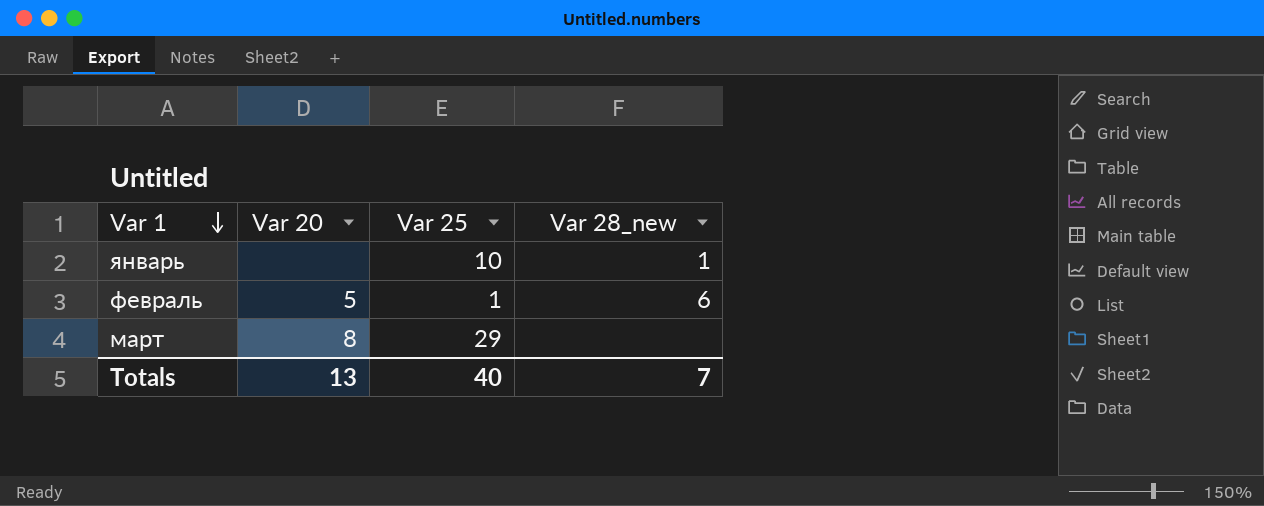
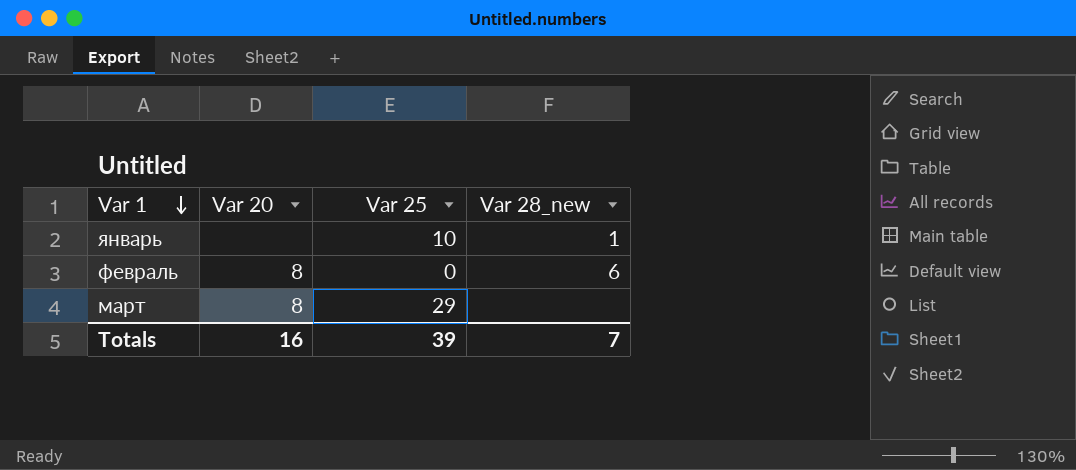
февраль | Var 20: 5 -> 8
февраль | Var 25: 1 -> 0
Totals | Var 20: 13 -> 16
Totals | Var 25: 40 -> 39

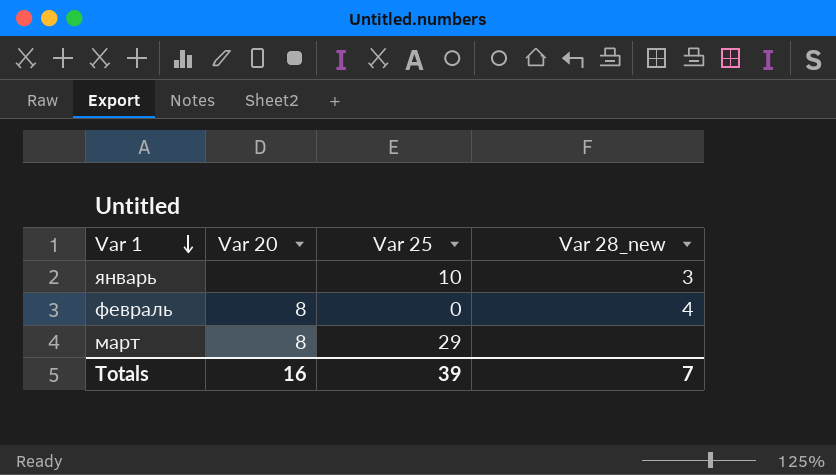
январь | Var 28_new: 1 -> 3
февраль | Var 28_new: 6 -> 4

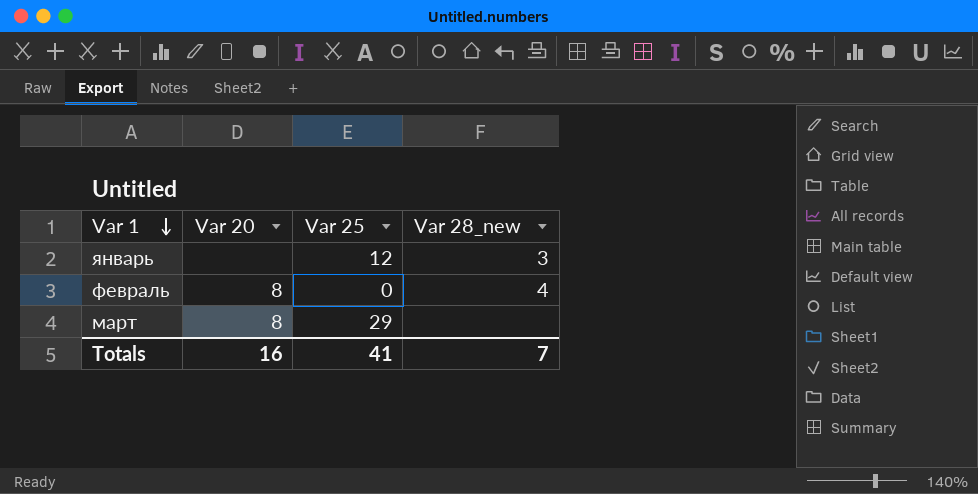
январь | Var 25: 10 -> 12
Totals | Var 25: 39 -> 41

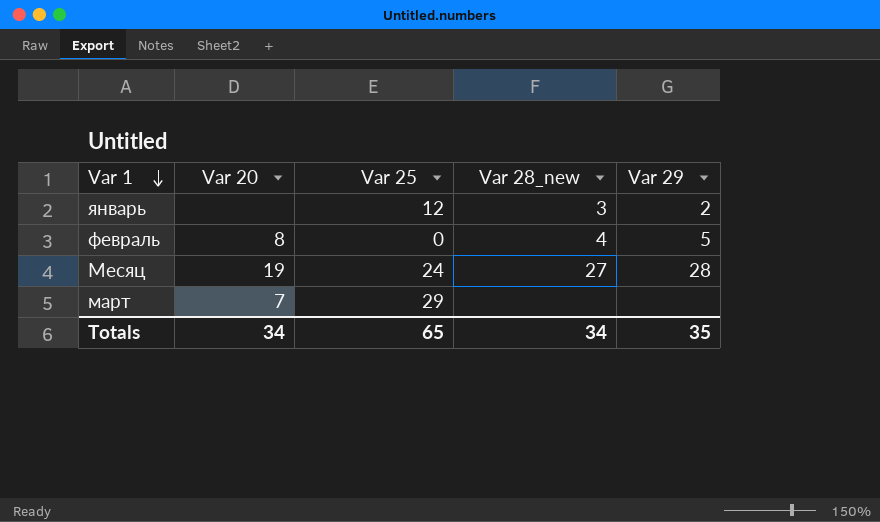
column Var 29 | position: none -> 5
row Месяц: none -> 19 | 24 | 27 | 28
март | Var 20: 8 -> 7
Totals | Var 20: 16 -> 34
Totals | Var 25: 41 -> 65
Totals | Var 28_new: 7 -> 34

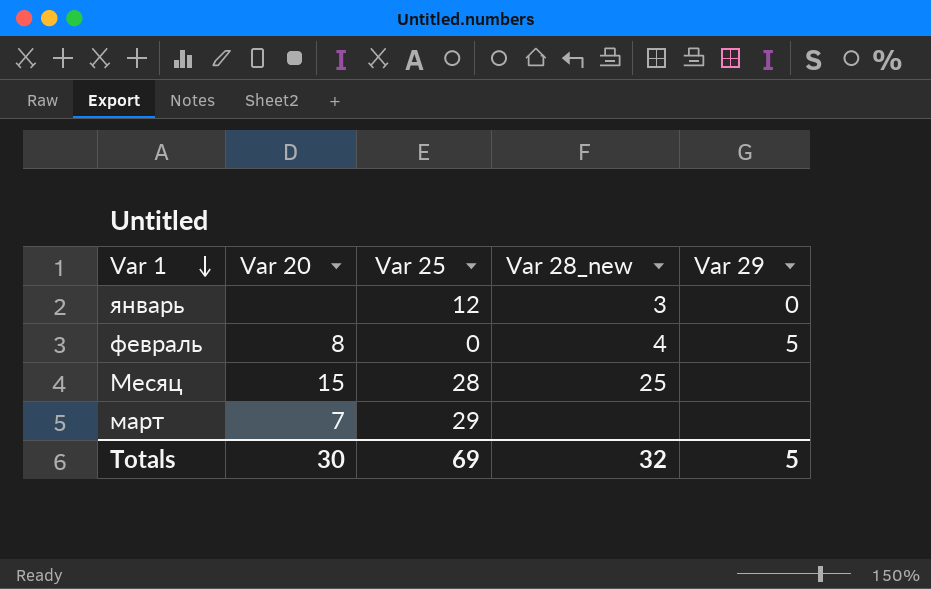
январь | Var 29: 2 -> 0
Месяц | Var 20: 19 -> 15
Месяц | Var 25: 24 -> 28
Месяц | Var 28_new: 27 -> 25
Месяц | Var 29: 28 -> none
Totals | Var 20: 34 -> 30
Totals | Var 25: 65 -> 69
Totals | Var 28_new: 34 -> 32
Totals | Var 29: 35 -> 5

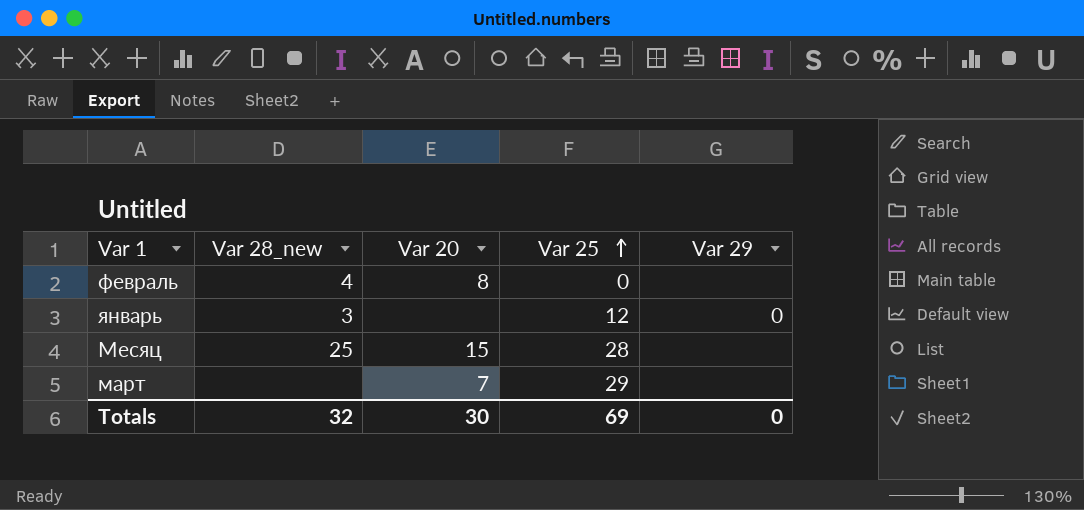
row order: Var 1 descending -> Var 25 ascending
column Var 28_new | position: 4 -> 2
февраль | Var 29: 5 -> none
Totals | Var 29: 5 -> 0

